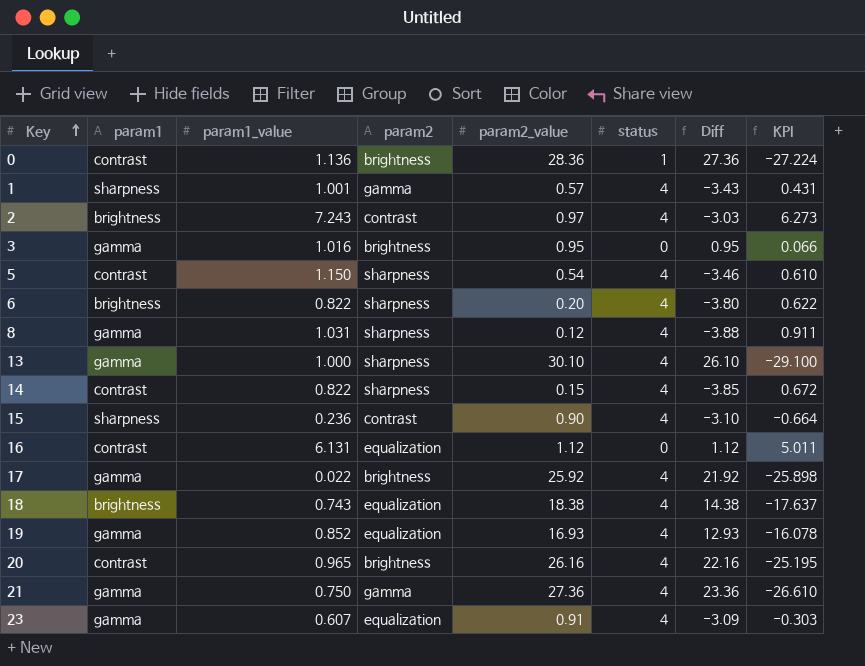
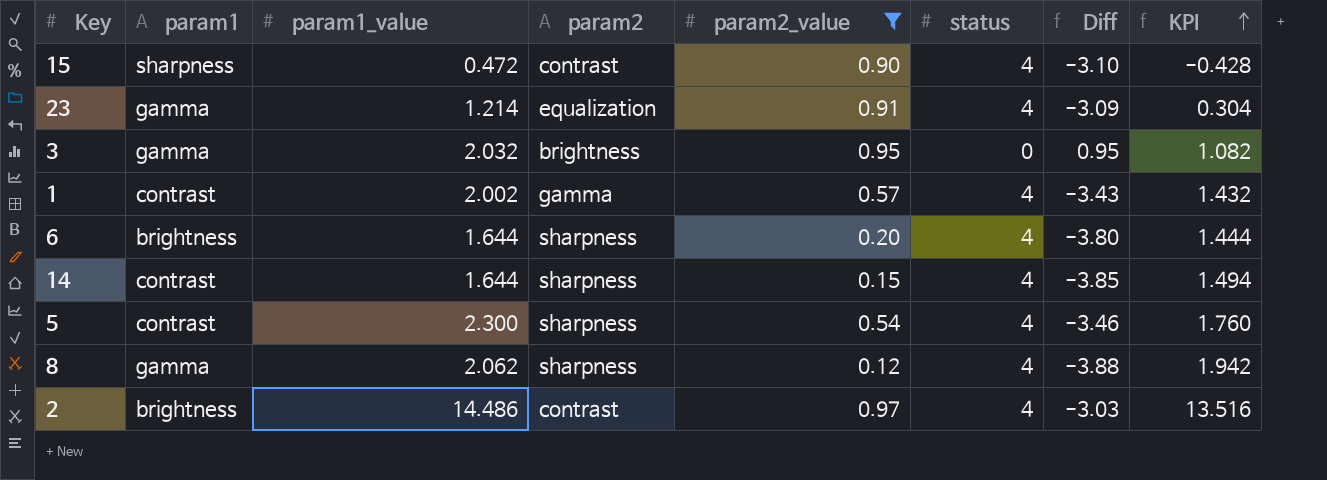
filter: none -> param2_value <= 0.97
row order: Key ascending -> KPI ascending
15 | param1_value: 0.236 -> 0.472
15 | KPI: -0.664 -> -0.428
23 | param1_value: 0.607 -> 1.214
23 | KPI: -0.303 -> 0.304
3 | param1_value: 1.016 -> 2.032
3 | KPI: 0.066 -> 1.082
1 | param1: sharpness -> contrast
1 | param1_value: 1.001 -> 2.002
1 | KPI: 0.431 -> 1.432
6 | param1_value: 0.822 -> 1.644
6 | KPI: 0.622 -> 1.444
14 | param1_value: 0.822 -> 1.644
14 | KPI: 0.672 -> 1.494
5 | param1_value: 1.150 -> 2.300
5 | KPI: 0.610 -> 1.760
8 | param1_value: 1.031 -> 2.062
8 | KPI: 0.911 -> 1.942
2 | param1_value: 7.243 -> 14.486
2 | KPI: 6.273 -> 13.516

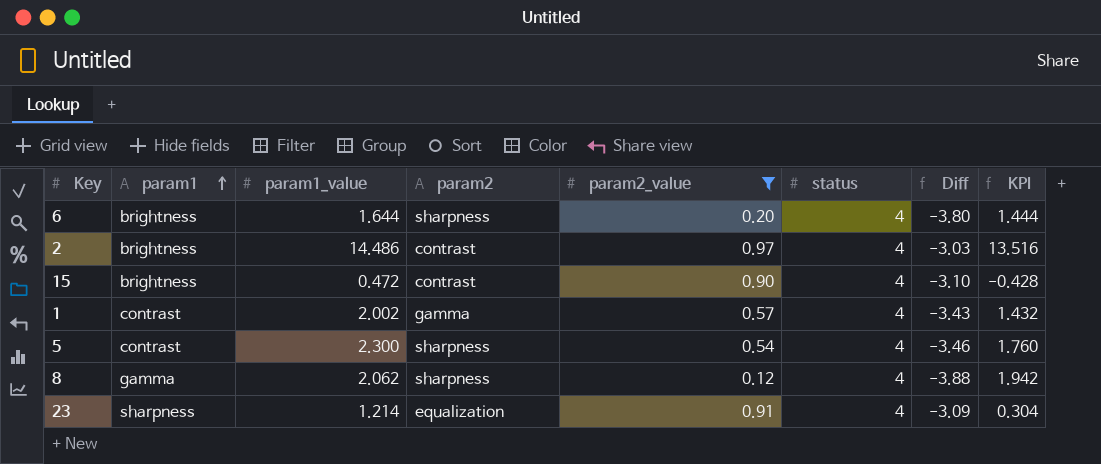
row order: KPI ascending -> param1 ascending
row 3: gamma | 2.032 | brightness | 0.95 | 0 | 0.95 | 1.082 -> none
row 14: contrast | 1.644 | sharpness | 0.15 | 4 | -3.85 | 1.494 -> none
15 | param1: sharpness -> brightness
23 | param1: gamma -> sharpness

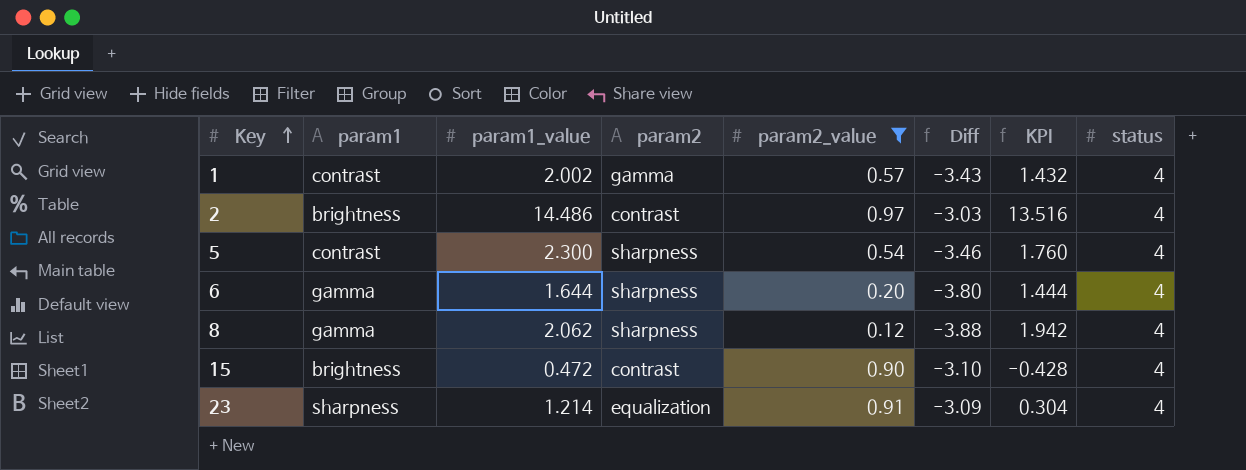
row order: param1 ascending -> Key ascending
column status | position: 6 -> 8
6 | param1: brightness -> gamma

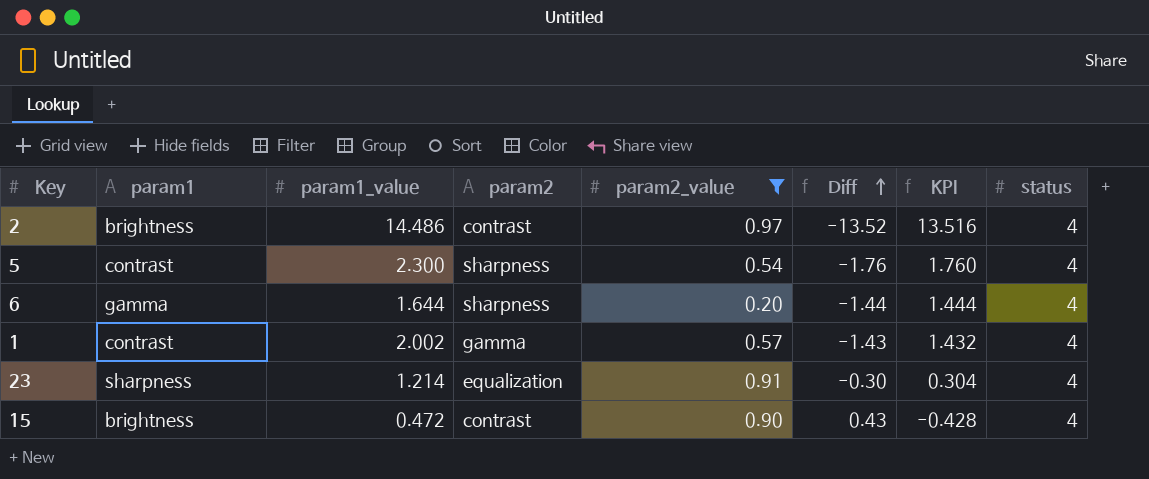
row order: Key ascending -> Diff ascending
column Diff | formula: [param2_value] - [status] -> [param2_value] - [param1_value]
row 8: gamma | 2.062 | sharpness | 0.12 | -3.88 | 1.942 | 4 -> none

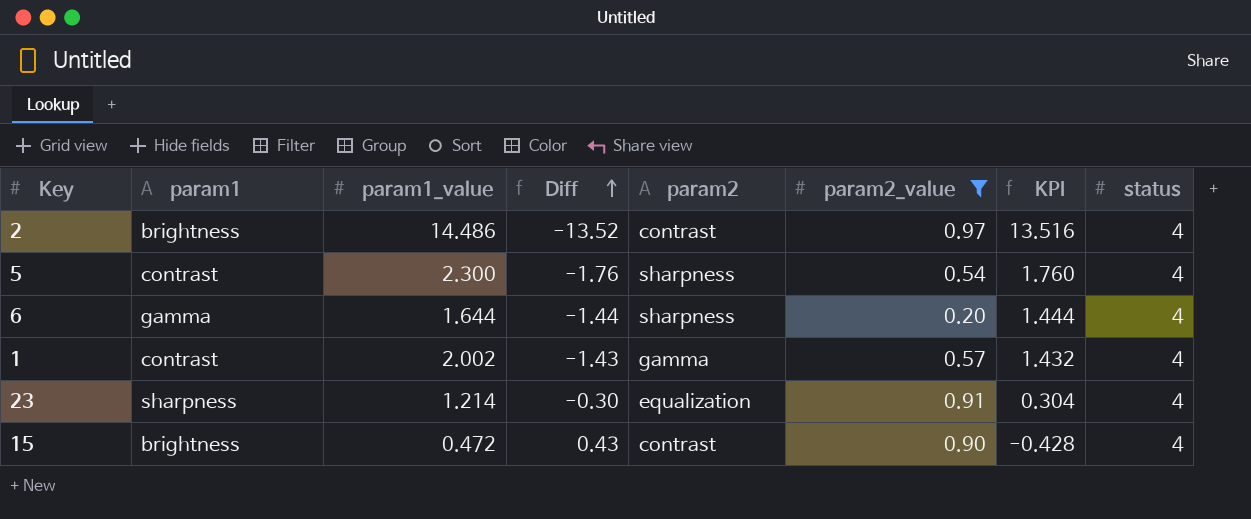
column Diff | position: 6 -> 4

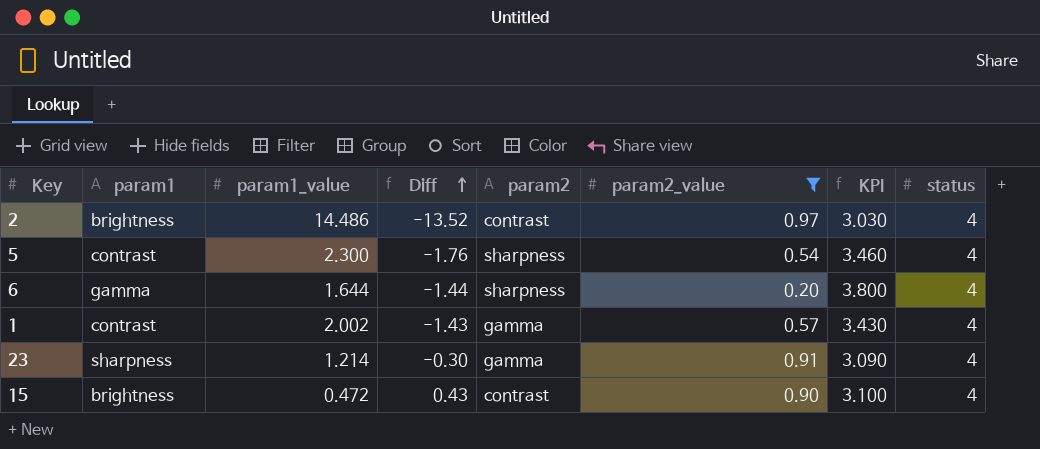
column KPI | formula: [param1_value] - [param2_value] -> [status] - [param2_value]
23 | param2: equalization -> gamma

